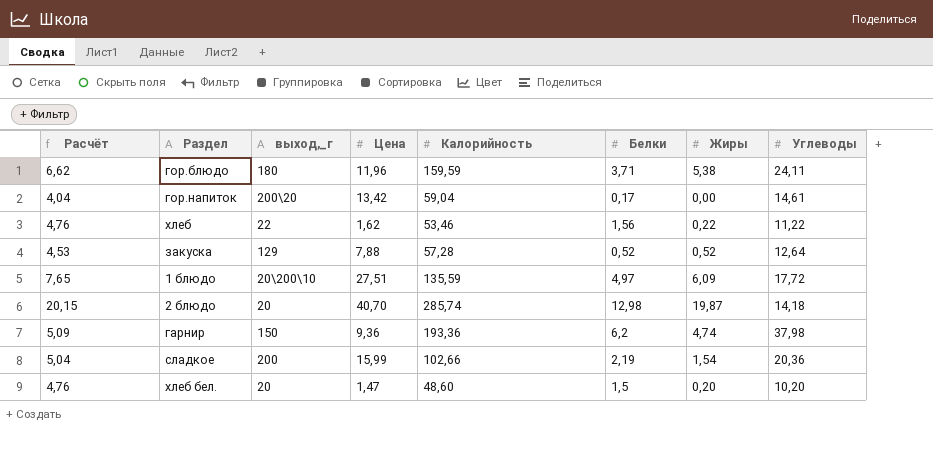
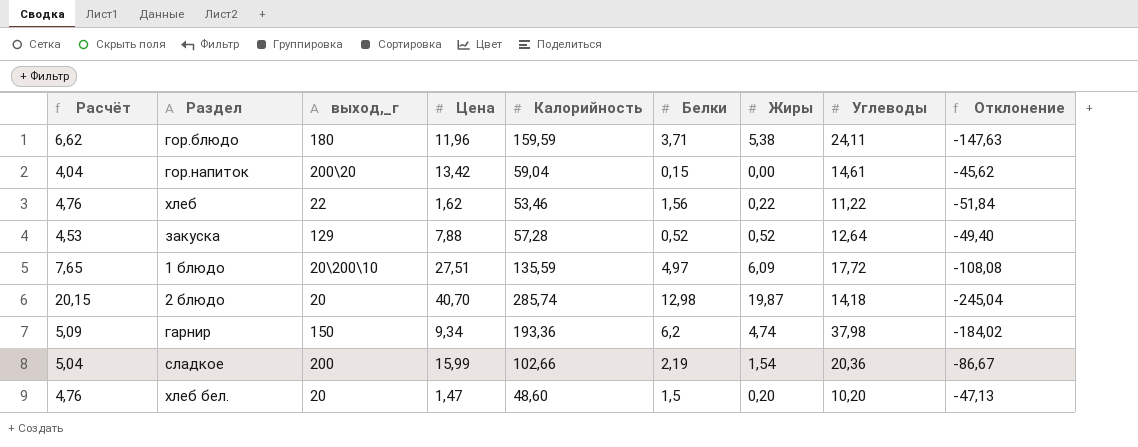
column Отклонение | formula: none -> [Цена] - [Калорийность]
гор.напиток | Белки: 0,17 -> 0,15
гарнир | Цена: 9,36 -> 9,34

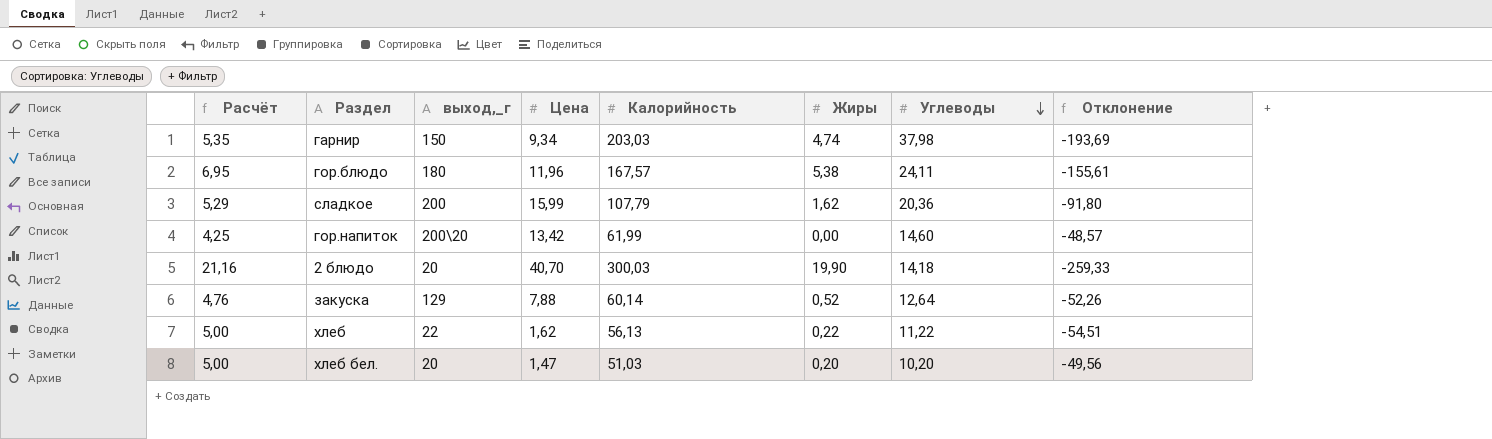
row order: none -> Углеводы descending
column Белки | position: 6 -> none
row 1 блюдо: 7,65 | 20\200\10 | 27,51 | 135,59 | 4,97 | 6,09 | 17,72 | -108,08 -> none
гарнир | Расчёт: 5,09 -> 5,35
гарнир | Калорийность: 193,36 -> 203,03
гарнир | Отклонение: -184,02 -> -193,69
гор.блюдо | Расчёт: 6,62 -> 6,95
гор.блюдо | Калорийность: 159,59 -> 167,57
гор.блюдо | Отклонение: -147,63 -> -155,61
сладкое | Расчёт: 5,04 -> 5,29
сладкое | Калорийность: 102,66 -> 107,79
сладкое | Жиры: 1,54 -> 1,62
сладкое | Отклонение: -86,67 -> -91,80
гор.напиток | Расчёт: 4,04 -> 4,25
гор.напиток | Калорийность: 59,04 -> 61,99
гор.напиток | Углеводы: 14,61 -> 14,60
гор.напиток | Отклонение: -45,62 -> -48,57
2 блюдо | Расчёт: 20,15 -> 21,16
2 блюдо | Калорийность: 285,74 -> 300,03
2 блюдо | Жиры: 19,87 -> 19,90
2 блюдо | Отклонение: -245,04 -> -259,33
закуска | Расчёт: 4,53 -> 4,76
закуска | Калорийность: 57,28 -> 60,14
закуска | Отклонение: -49,40 -> -52,26
хлеб | Расчёт: 4,76 -> 5,00
хлеб | Калорийность: 53,46 -> 56,13
хлеб | Отклонение: -51,84 -> -54,51
хлеб бел. | Расчёт: 4,76 -> 5,00
хлеб бел. | Калорийность: 48,60 -> 51,03
хлеб бел. | Отклонение: -47,13 -> -49,56

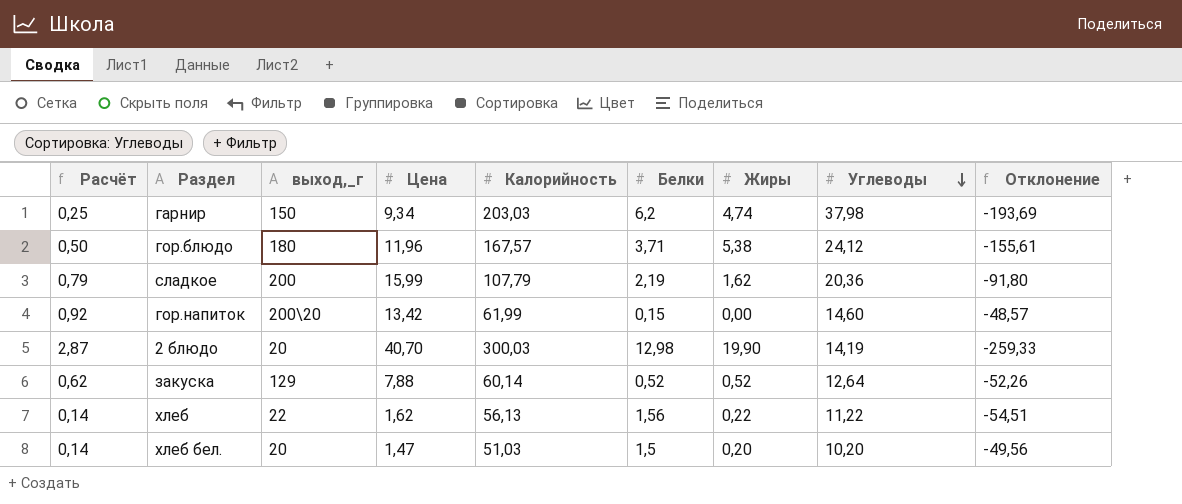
column Расчёт | formula: [Калорийность] / [Углеводы] -> [Цена] / [Углеводы]
column Белки | position: none -> 6
гор.блюдо | Углеводы: 24,11 -> 24,12
2 блюдо | Углеводы: 14,18 -> 14,19

